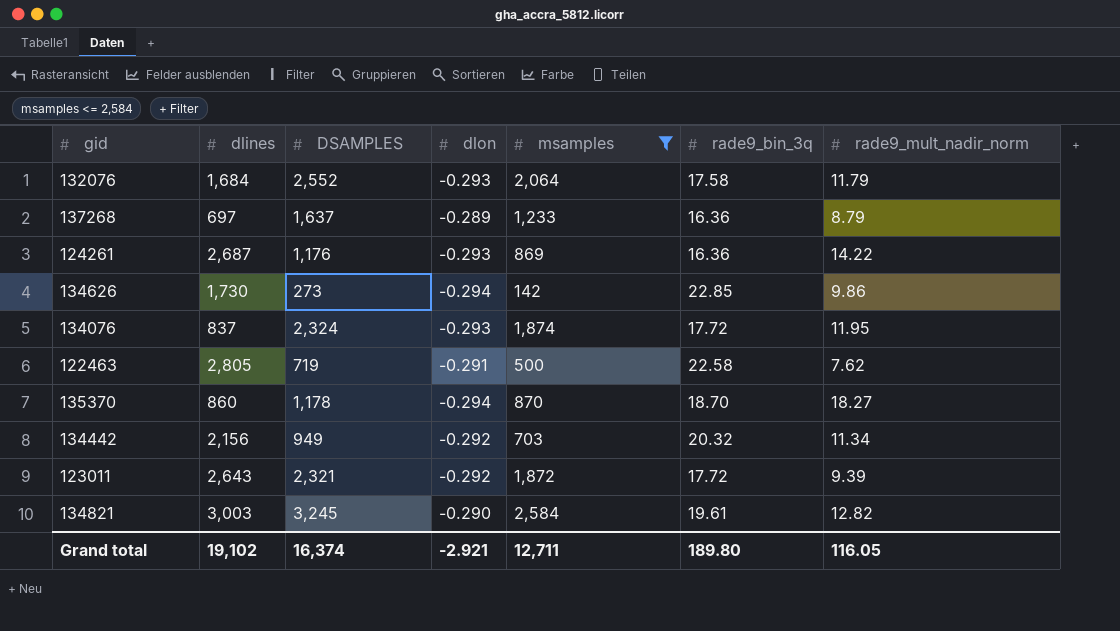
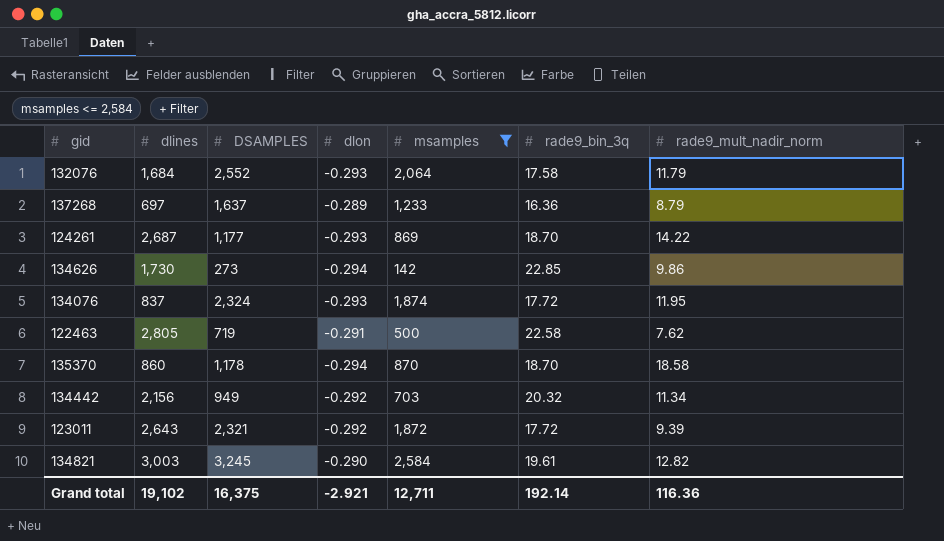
124261 | DSAMPLES: 1,176 -> 1,177
124261 | rade9_bin_3q: 16.36 -> 18.70
135370 | rade9_mult_nadir_norm: 18.27 -> 18.58
Grand total | DSAMPLES: 16,374 -> 16,375
Grand total | rade9_bin_3q: 189.80 -> 192.14
Grand total | rade9_mult_nadir_norm: 116.05 -> 116.36

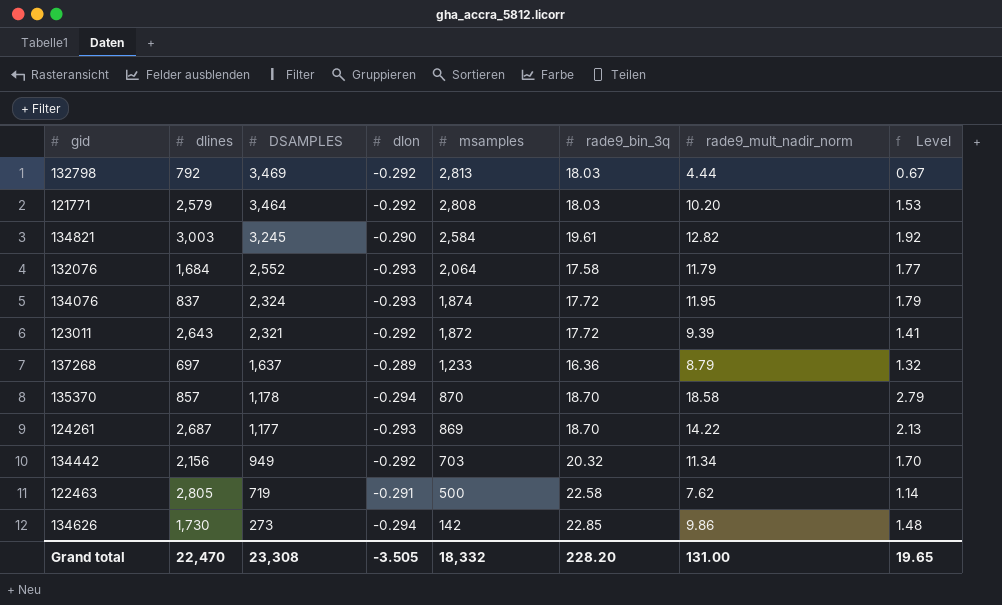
filter: msamples <= 2,584 -> none
row order: none -> DSAMPLES descending
column Level | formula: none -> [rade9_mult_nadir_norm] * 0.15
135370 | dlines: 860 -> 857
Grand total | dlines: 19,102 -> 22,470
Grand total | DSAMPLES: 16,375 -> 23,308
Grand total | dlon: -2.921 -> -3.505
Grand total | msamples: 12,711 -> 18,332
Grand total | rade9_bin_3q: 192.14 -> 228.20
Grand total | rade9_mult_nadir_norm: 116.36 -> 131.00

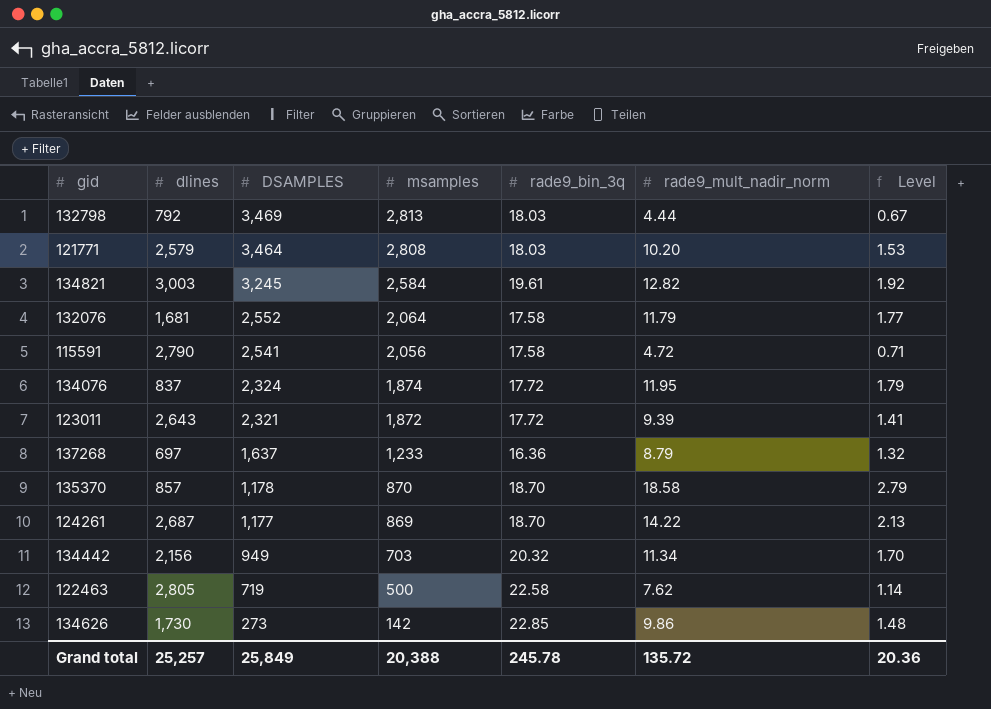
column dlon | position: 4 -> none
132076 | dlines: 1,684 -> 1,681
row 115591: none -> 2,790 | 2,541 | 2,056 | 17.58 | 4.72 | 0.71
Grand total | dlines: 22,470 -> 25,257
Grand total | DSAMPLES: 23,308 -> 25,849
Grand total | msamples: 18,332 -> 20,388
Grand total | rade9_bin_3q: 228.20 -> 245.78
Grand total | rade9_mult_nadir_norm: 131.00 -> 135.72
Grand total | Level: 19.65 -> 20.36

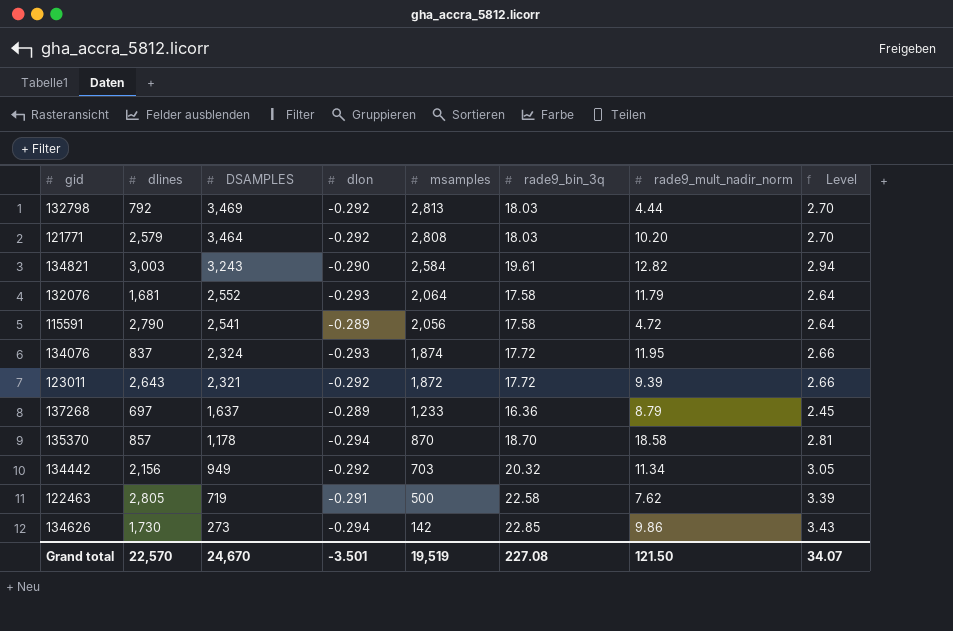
column dlon | position: none -> 4
column Level | formula: [rade9_mult_nadir_norm] * 0.15 -> [rade9_bin_3q] * 0.15
row 124261: 2,687 | 1,177 | 869 | 18.70 | 14.22 | 2.13 -> none
134821 | DSAMPLES: 3,245 -> 3,243
Grand total | dlines: 25,257 -> 22,570
Grand total | DSAMPLES: 25,849 -> 24,670
Grand total | msamples: 20,388 -> 19,519
Grand total | rade9_bin_3q: 245.78 -> 227.08
Grand total | rade9_mult_nadir_norm: 135.72 -> 121.50
Grand total | Level: 20.36 -> 34.07

